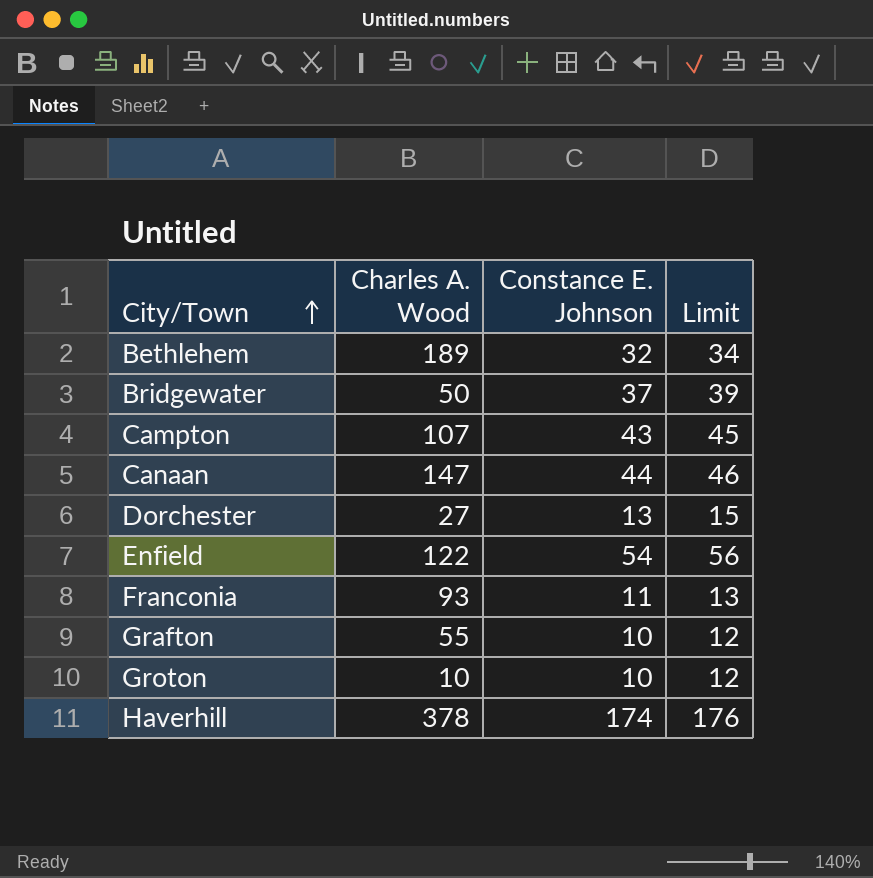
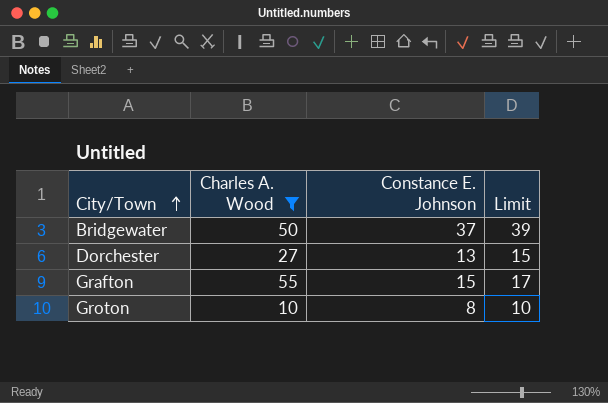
filter: none -> Charles A. Wood <= 55
Grafton | Constance E. Johnson: 10 -> 15
Grafton | Limit: 12 -> 17
Groton | Constance E. Johnson: 10 -> 8
Groton | Limit: 12 -> 10

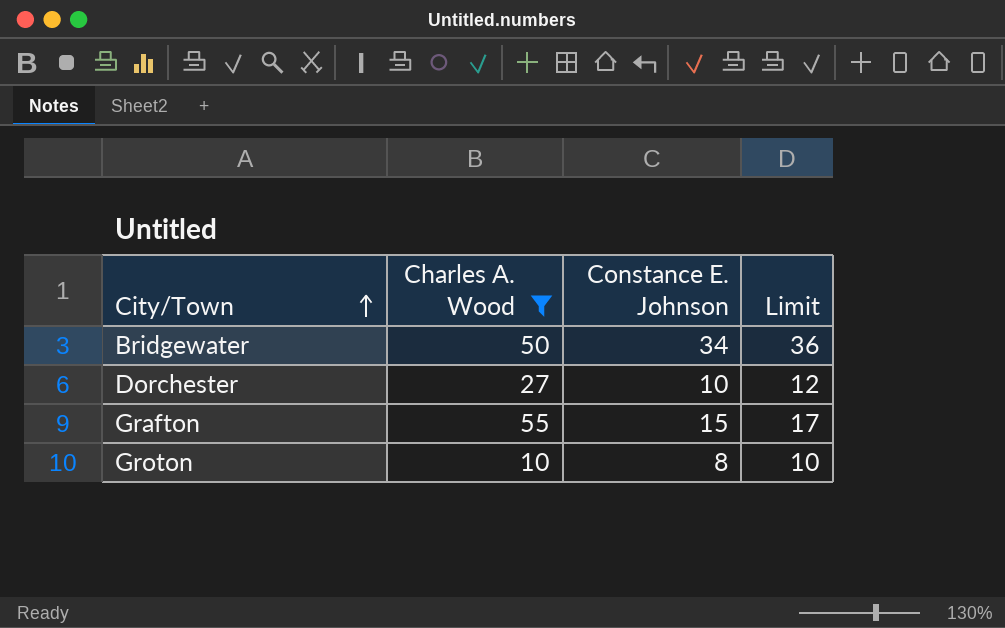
Bridgewater | Constance E. Johnson: 37 -> 34
Bridgewater | Limit: 39 -> 36
Dorchester | Constance E. Johnson: 13 -> 10
Dorchester | Limit: 15 -> 12

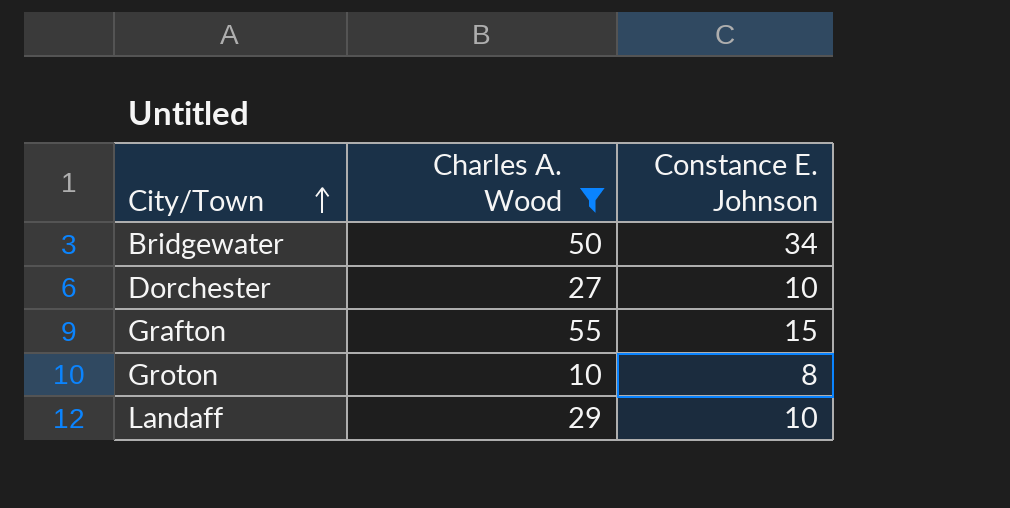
column Limit | formula: [Constance E. Johnson] + 2 -> none
row Landaff: none -> 29 | 10

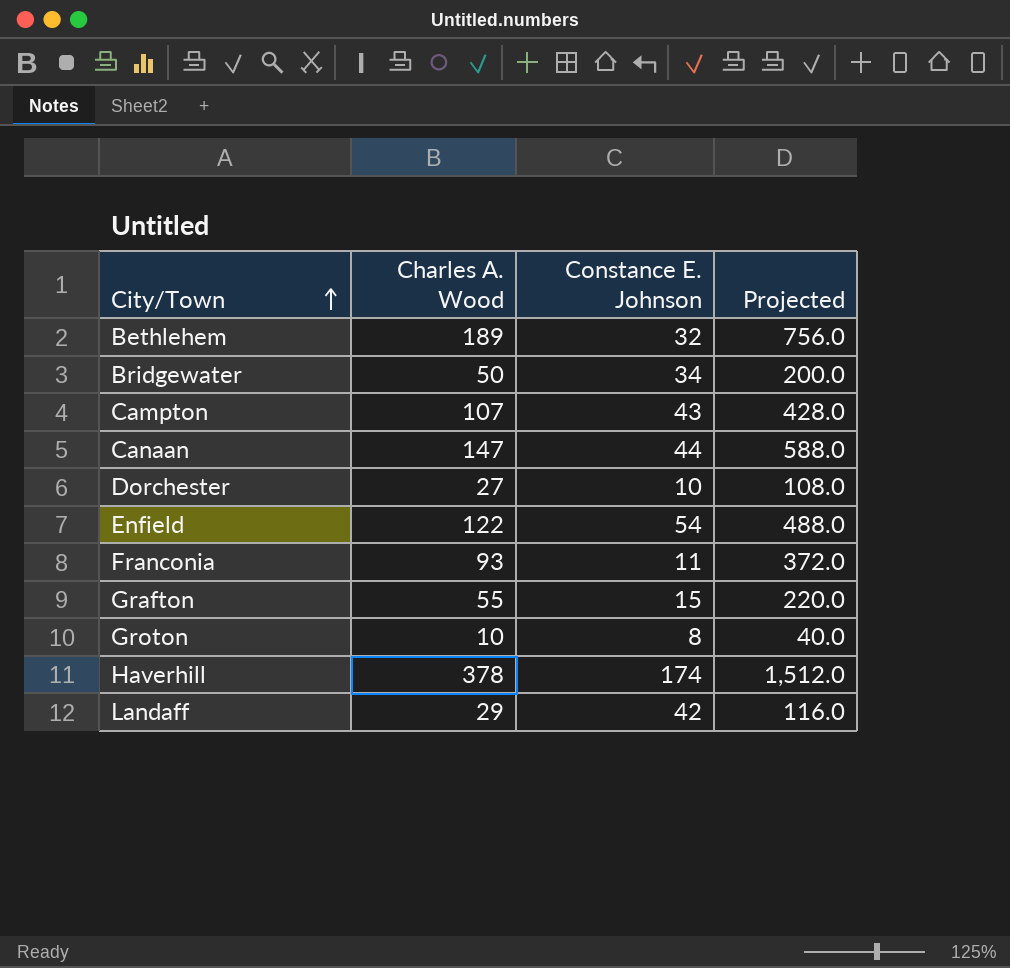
filter: Charles A. Wood <= 55 -> none
column Projected | formula: none -> [Charles A. Wood] * 4
Landaff | Constance E. Johnson: 10 -> 42

